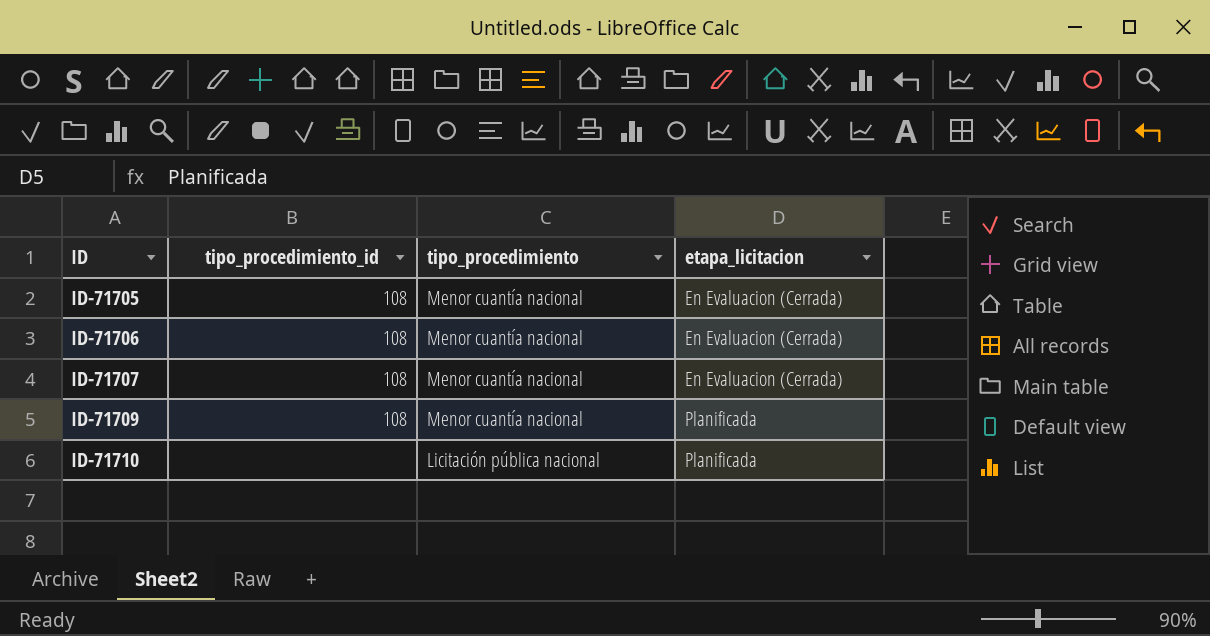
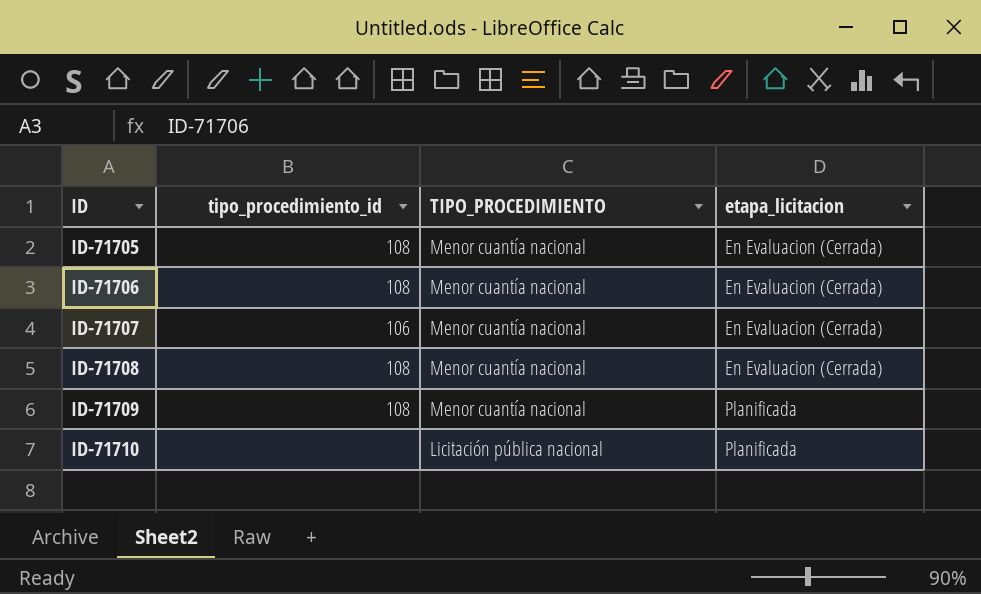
column name: tipo_procedimiento -> TIPO_PROCEDIMIENTO
ID-71707 | tipo_procedimiento_id: 108 -> 106
row ID-71708: none -> 108 | Menor cuantía nacional | En Evaluacion (Cerrada)

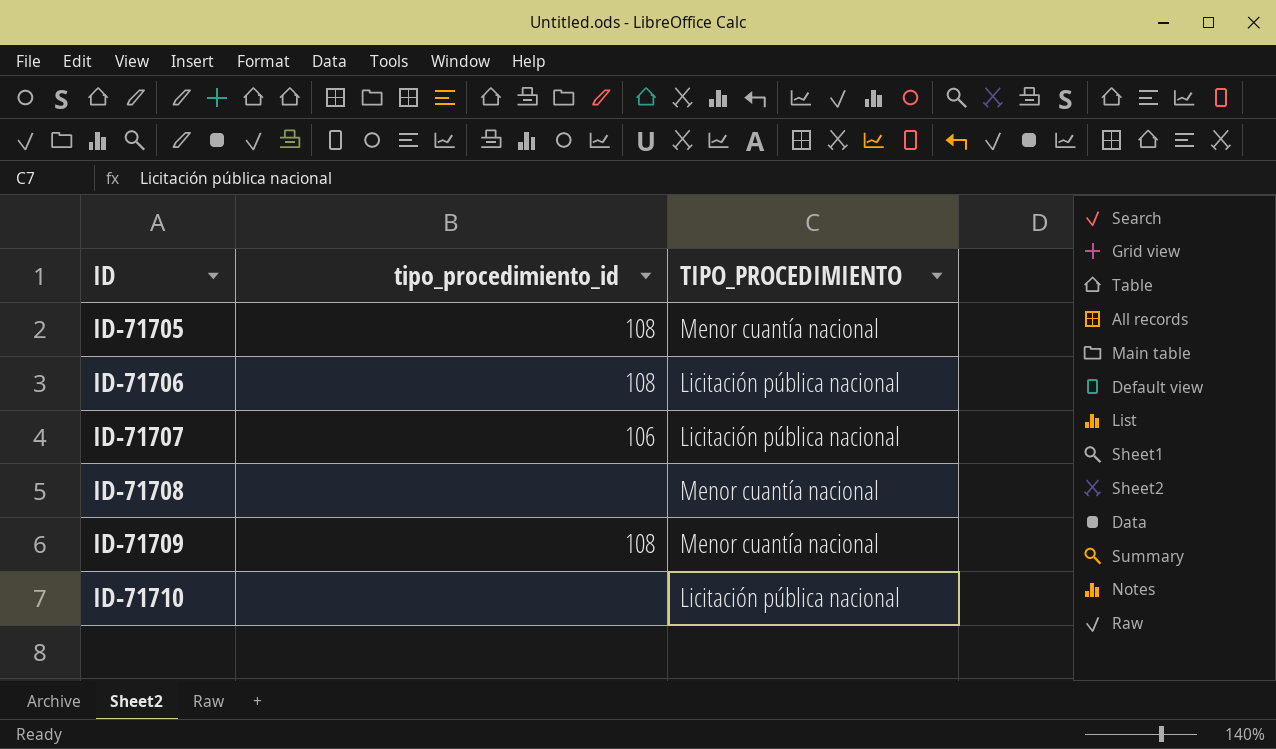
column etapa_licitacion | position: 4 -> none
ID-71706 | TIPO_PROCEDIMIENTO: Menor cuantía nacional -> Licitación pública nacional
ID-71707 | TIPO_PROCEDIMIENTO: Menor cuantía nacional -> Licitación pública nacional
ID-71708 | tipo_procedimiento_id: 108 -> none

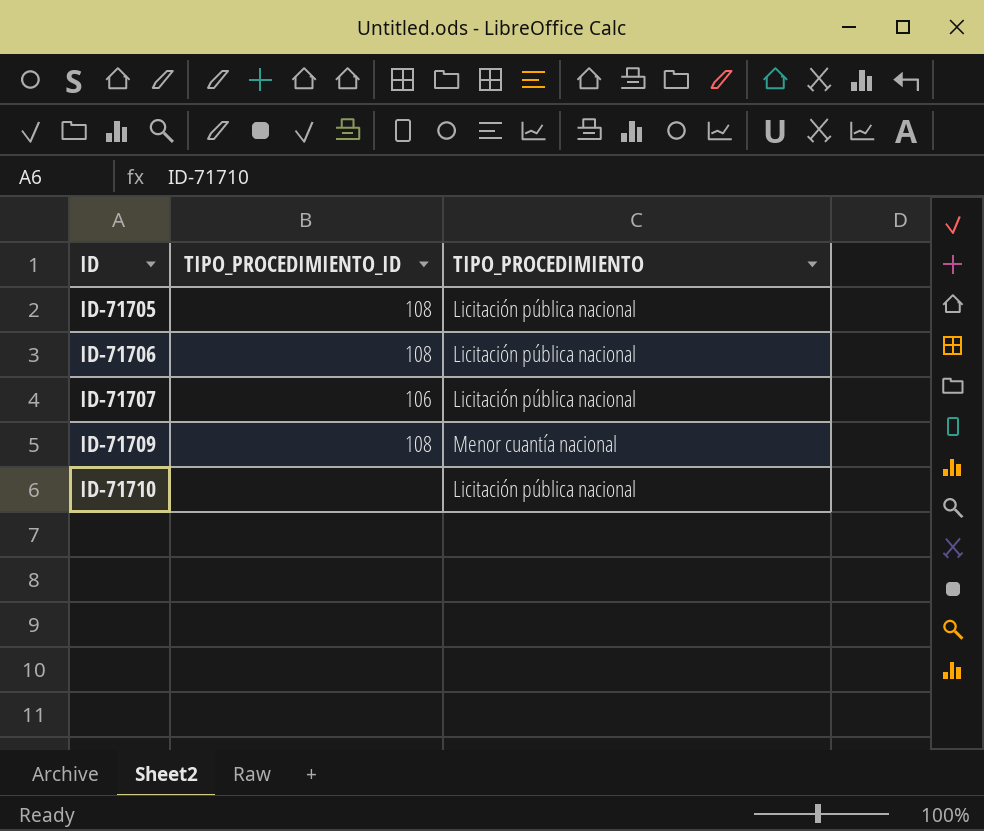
column name: tipo_procedimiento_id -> TIPO_PROCEDIMIENTO_ID
row ID-71708: none | Menor cuantía nacional -> none
ID-71705 | TIPO_PROCEDIMIENTO: Menor cuantía nacional -> Licitación pública nacional

